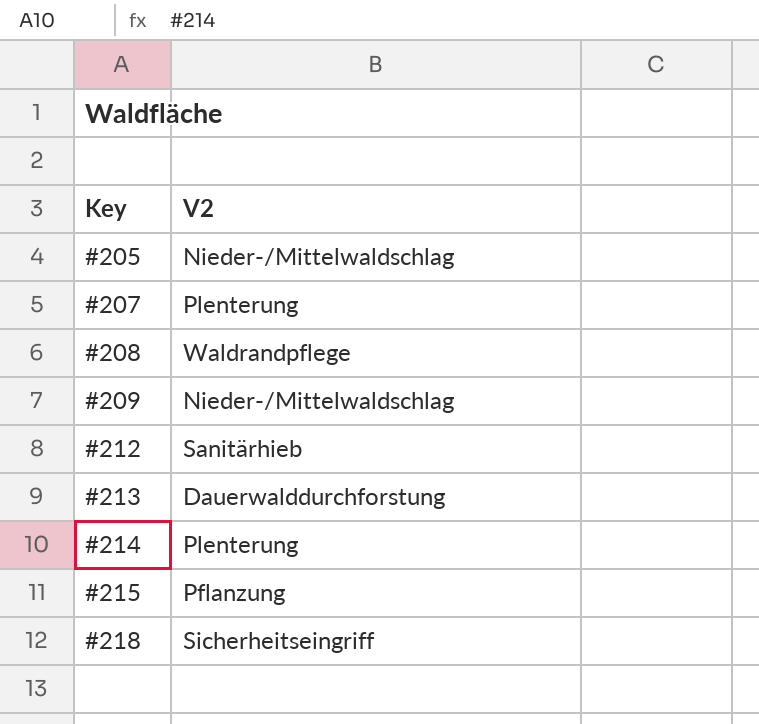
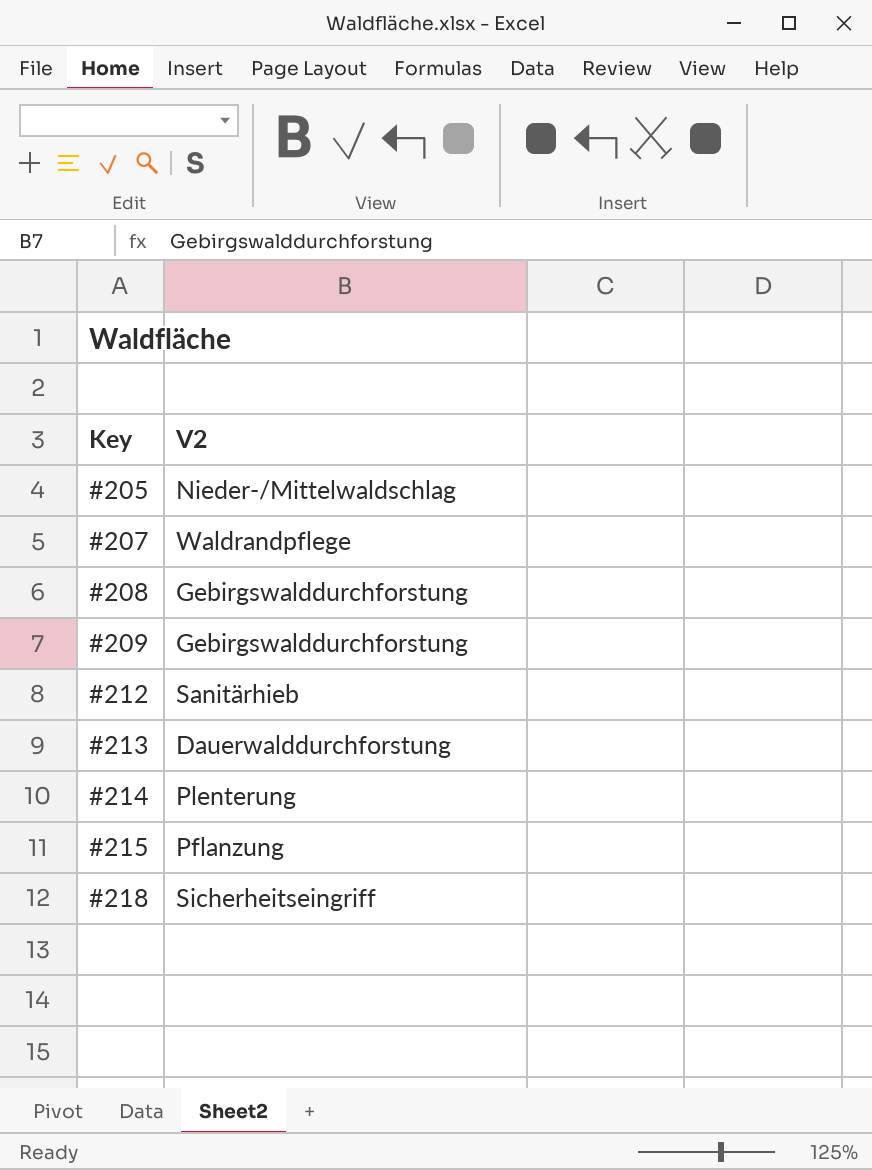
#207 | V2: Plenterung -> Waldrandpflege
#208 | V2: Waldrandpflege -> Gebirgswalddurchforstung
#209 | V2: Nieder-/Mittelwaldschlag -> Gebirgswalddurchforstung

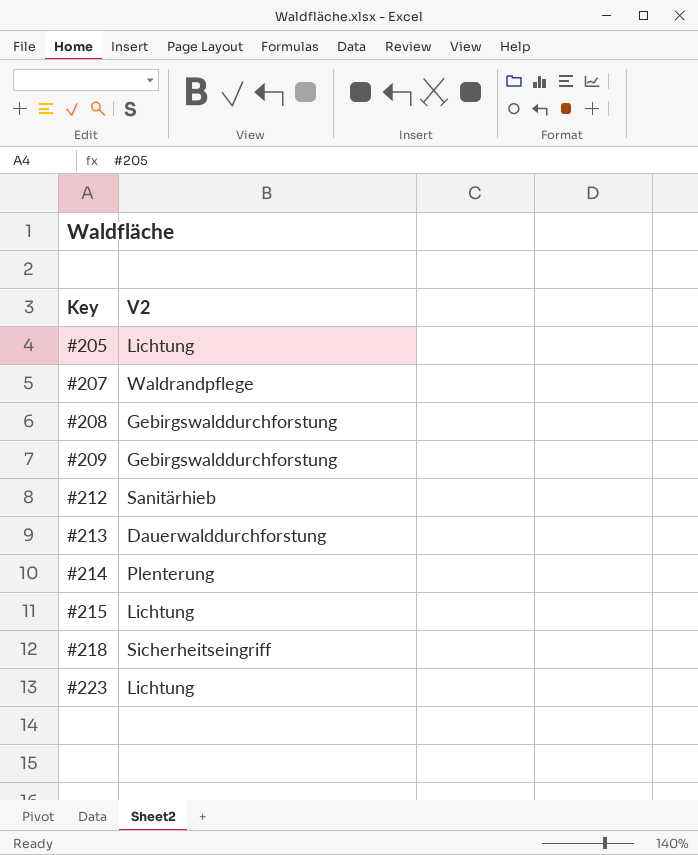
#205 | V2: Nieder-/Mittelwaldschlag -> Lichtung
#215 | V2: Pflanzung -> Lichtung
row #223: none -> Lichtung

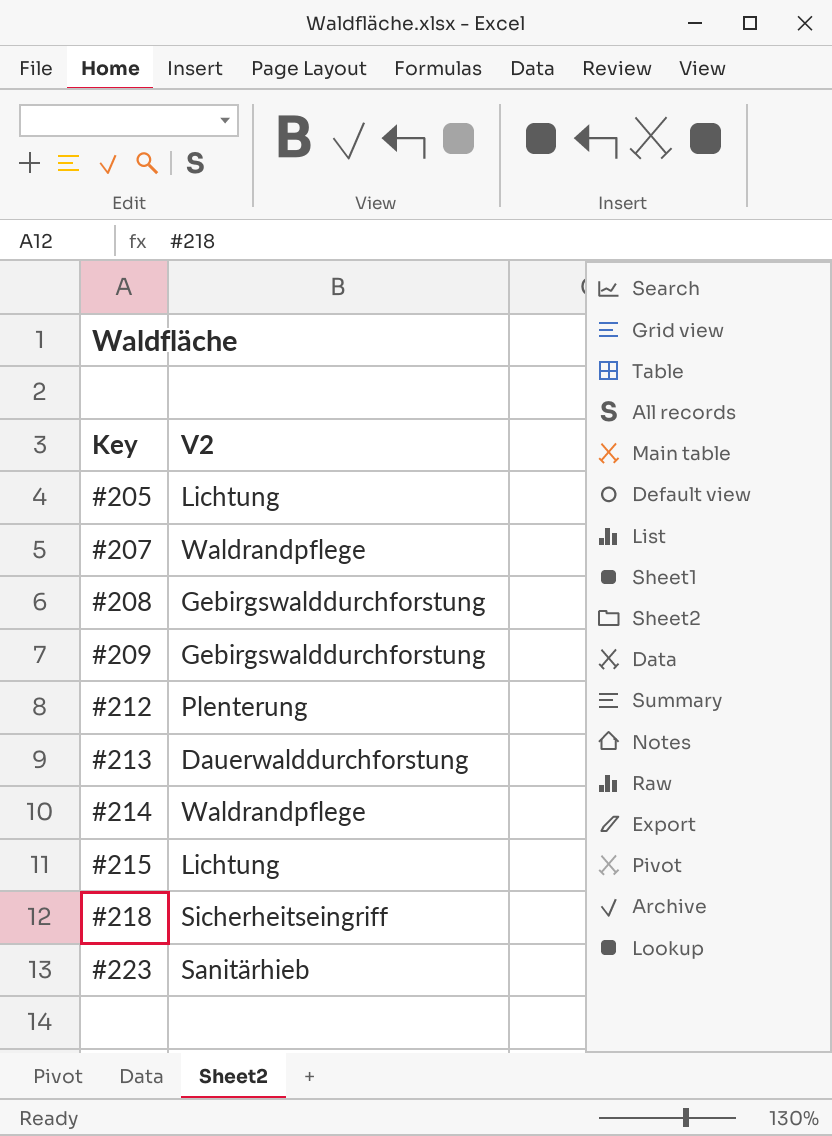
#212 | V2: Sanitärhieb -> Plenterung
#214 | V2: Plenterung -> Waldrandpflege
#223 | V2: Lichtung -> Sanitärhieb

